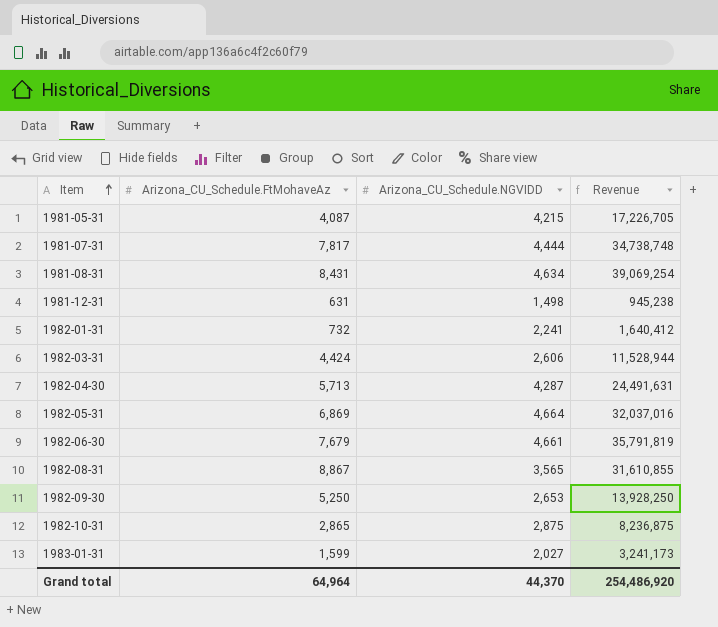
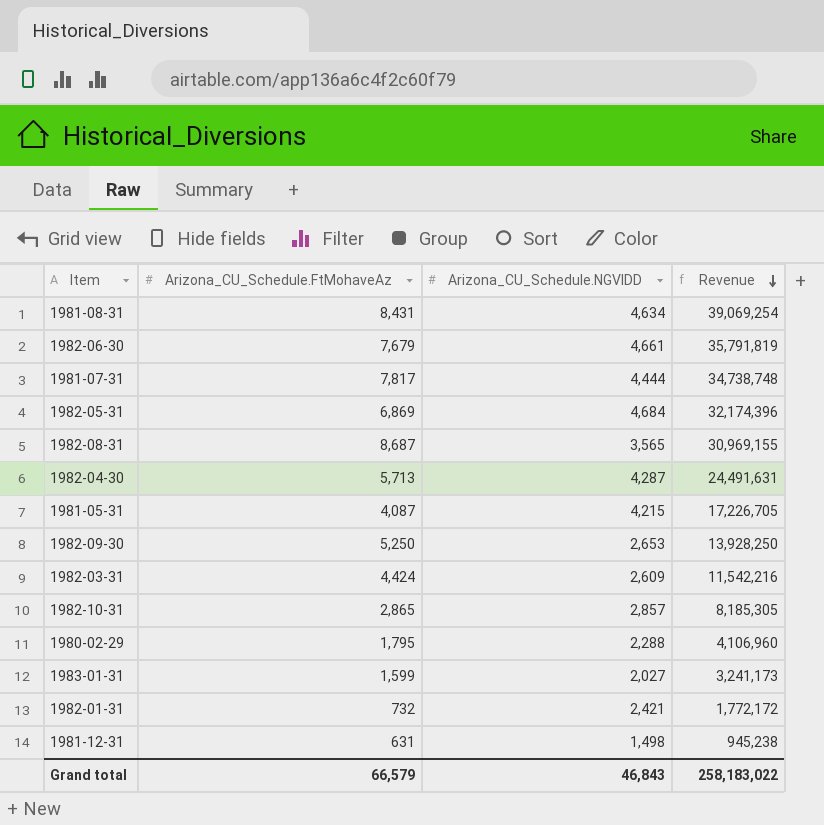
row order: Item ascending -> Revenue descending
1982-05-31 | Arizona_CU_Schedule.NGVIDD: 4,664 -> 4,684
1982-05-31 | Revenue: 32,037,016 -> 32,174,396
1982-08-31 | Arizona_CU_Schedule.FtMohaveAz: 8,867 -> 8,687
1982-08-31 | Revenue: 31,610,855 -> 30,969,155
1982-03-31 | Arizona_CU_Schedule.NGVIDD: 2,606 -> 2,609
1982-03-31 | Revenue: 11,528,944 -> 11,542,216
1982-10-31 | Arizona_CU_Schedule.NGVIDD: 2,875 -> 2,857
1982-10-31 | Revenue: 8,236,875 -> 8,185,305
row 1980-02-29: none -> 1,795 | 2,288 | 4,106,960
1982-01-31 | Arizona_CU_Schedule.NGVIDD: 2,241 -> 2,421
1982-01-31 | Revenue: 1,640,412 -> 1,772,172
Grand total | Arizona_CU_Schedule.FtMohaveAz: 64,964 -> 66,579
Grand total | Arizona_CU_Schedule.NGVIDD: 44,370 -> 46,843
Grand total | Revenue: 254,486,920 -> 258,183,022

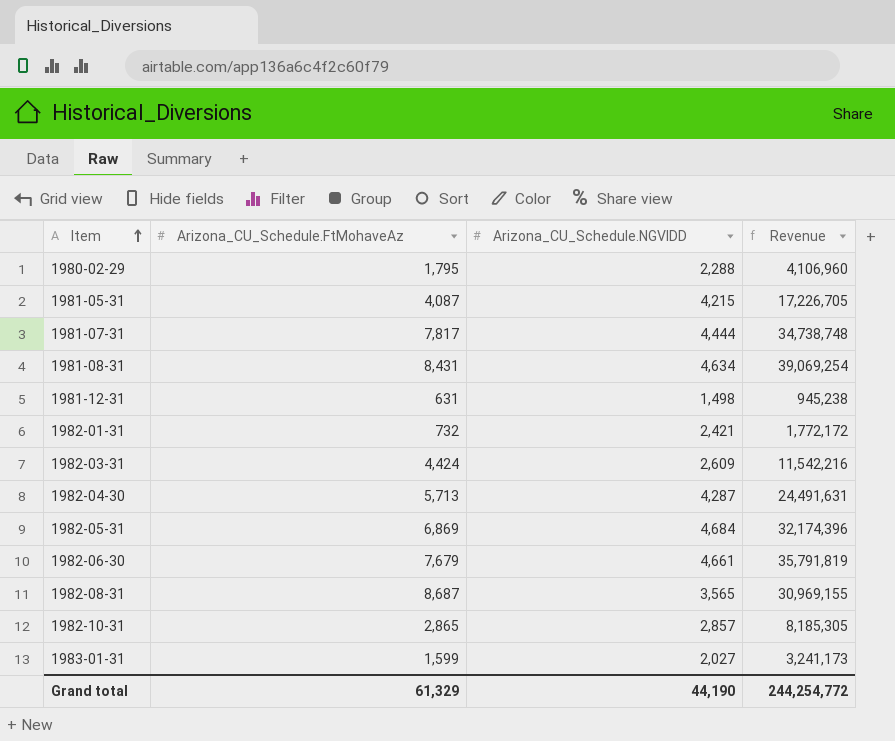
row order: Revenue descending -> Item ascending
row 1982-09-30: 5,250 | 2,653 | 13,928,250 -> none
Grand total | Arizona_CU_Schedule.FtMohaveAz: 66,579 -> 61,329
Grand total | Arizona_CU_Schedule.NGVIDD: 46,843 -> 44,190
Grand total | Revenue: 258,183,022 -> 244,254,772

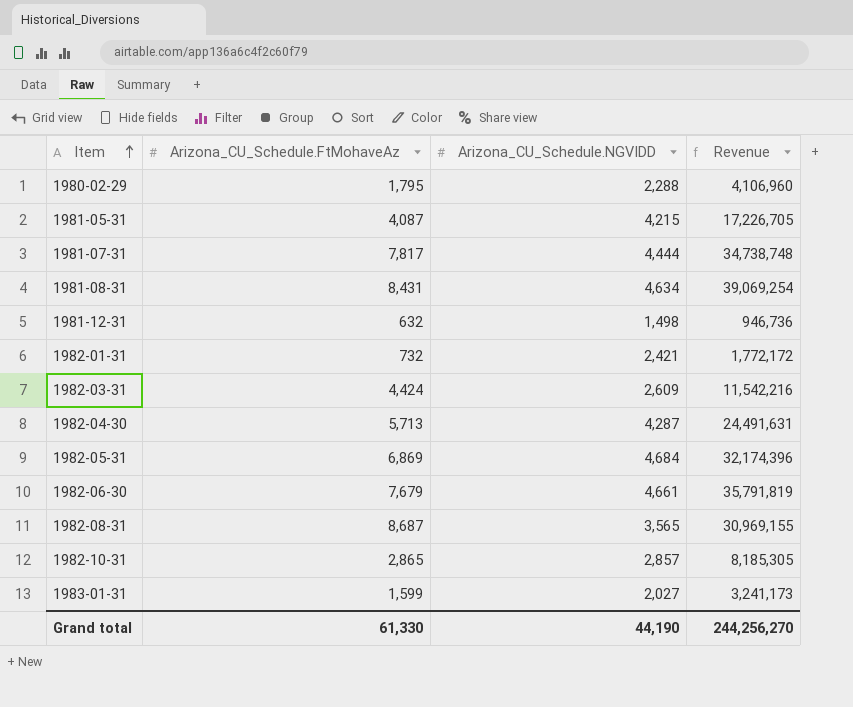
1981-12-31 | Arizona_CU_Schedule.FtMohaveAz: 631 -> 632
1981-12-31 | Revenue: 945,238 -> 946,736
Grand total | Arizona_CU_Schedule.FtMohaveAz: 61,329 -> 61,330
Grand total | Revenue: 244,254,772 -> 244,256,270

